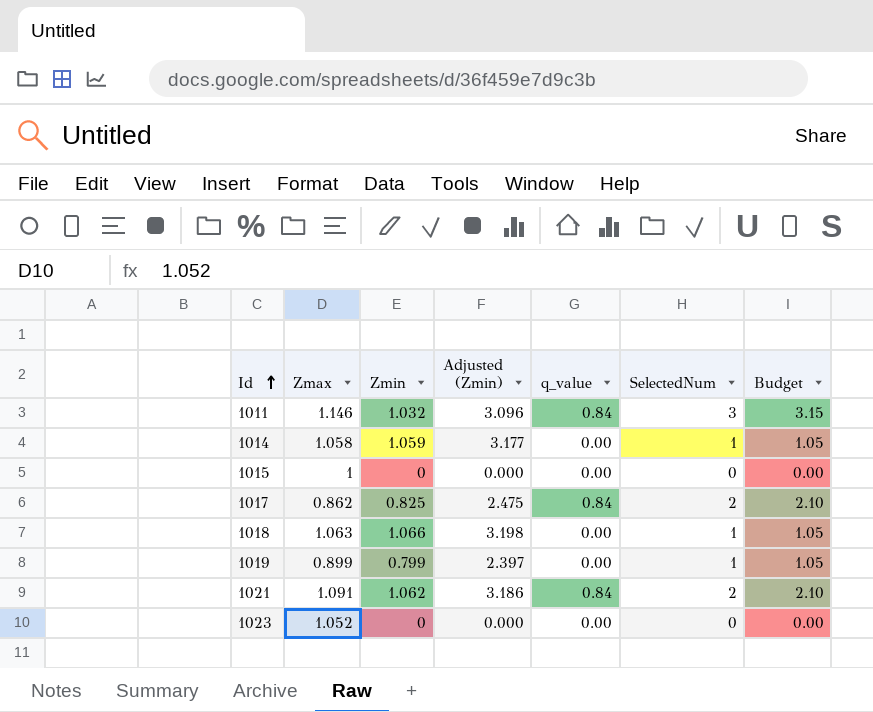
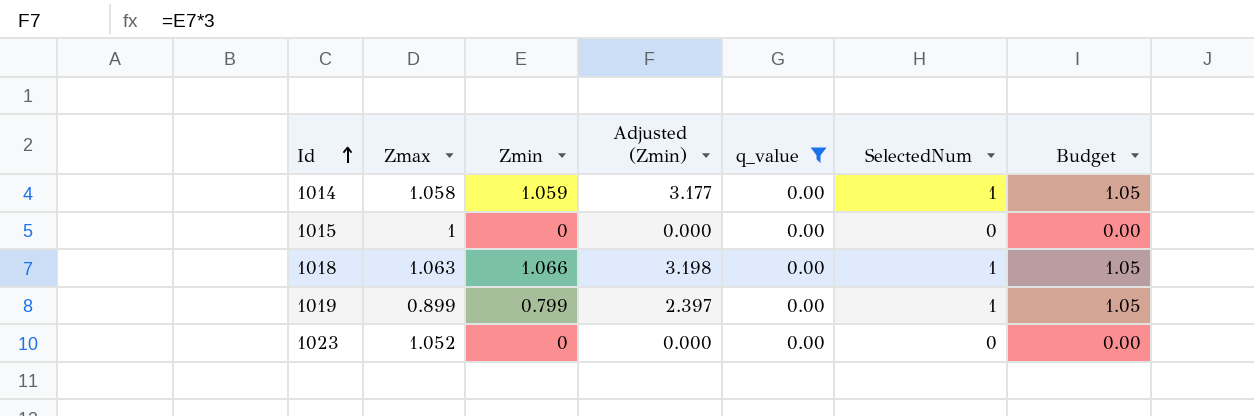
filter: none -> q_value = 0.00

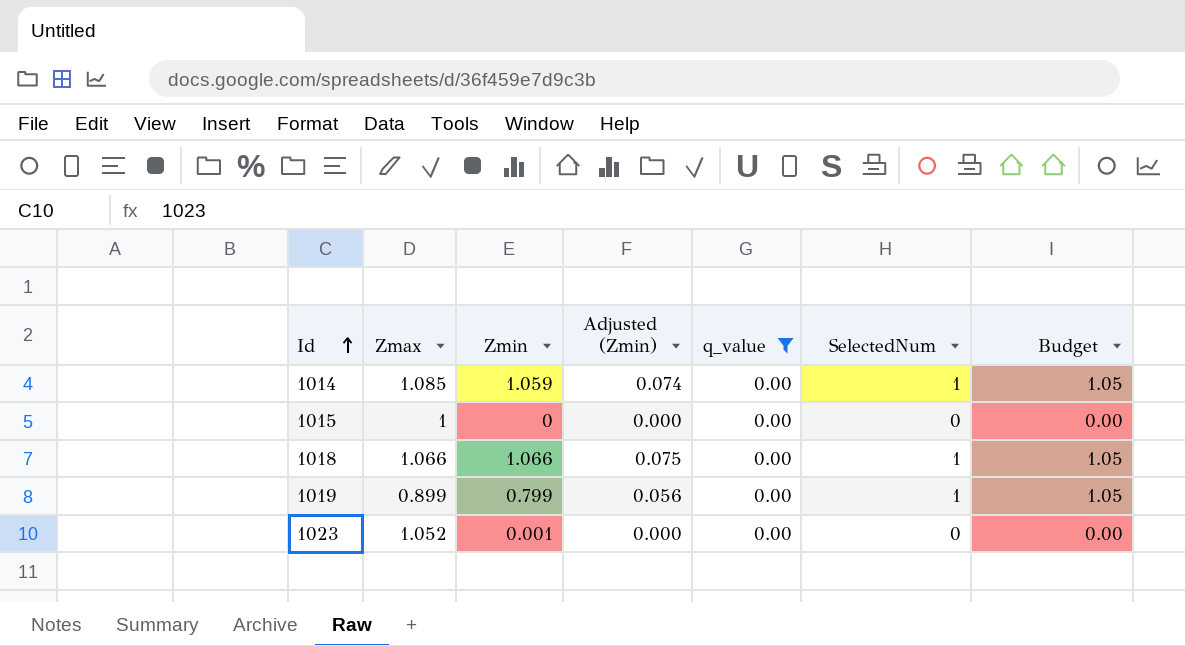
column Adjusted (Zmin) | formula: [Zmin] * 3 -> [Zmin] * 0.07
1014 | Zmax: 1.058 -> 1.085
1018 | Zmax: 1.063 -> 1.066
1023 | Zmin: 0 -> 0.001

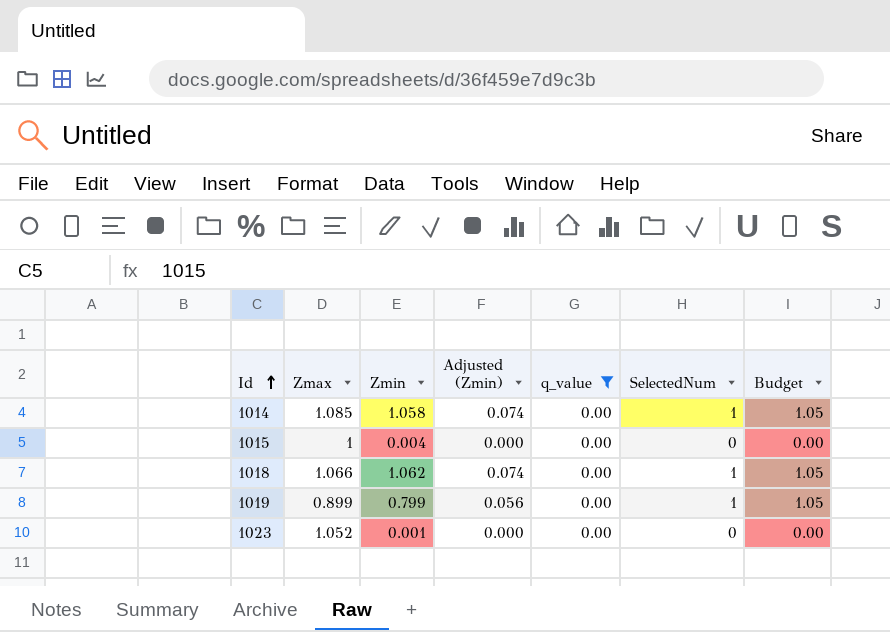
1014 | Zmin: 1.059 -> 1.058
1015 | Zmin: 0 -> 0.004
1018 | Zmin: 1.066 -> 1.062
1018 | Adjusted (Zmin): 0.075 -> 0.074

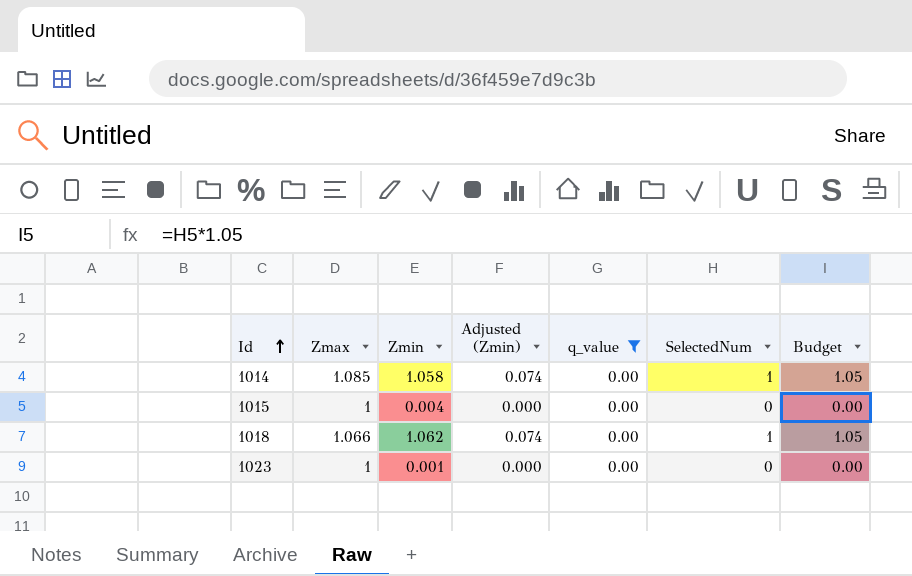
row 1019: 0.899 | 0.799 | 0.056 | 0.00 | 1 | 1.05 -> none
1023 | Zmax: 1.052 -> 1

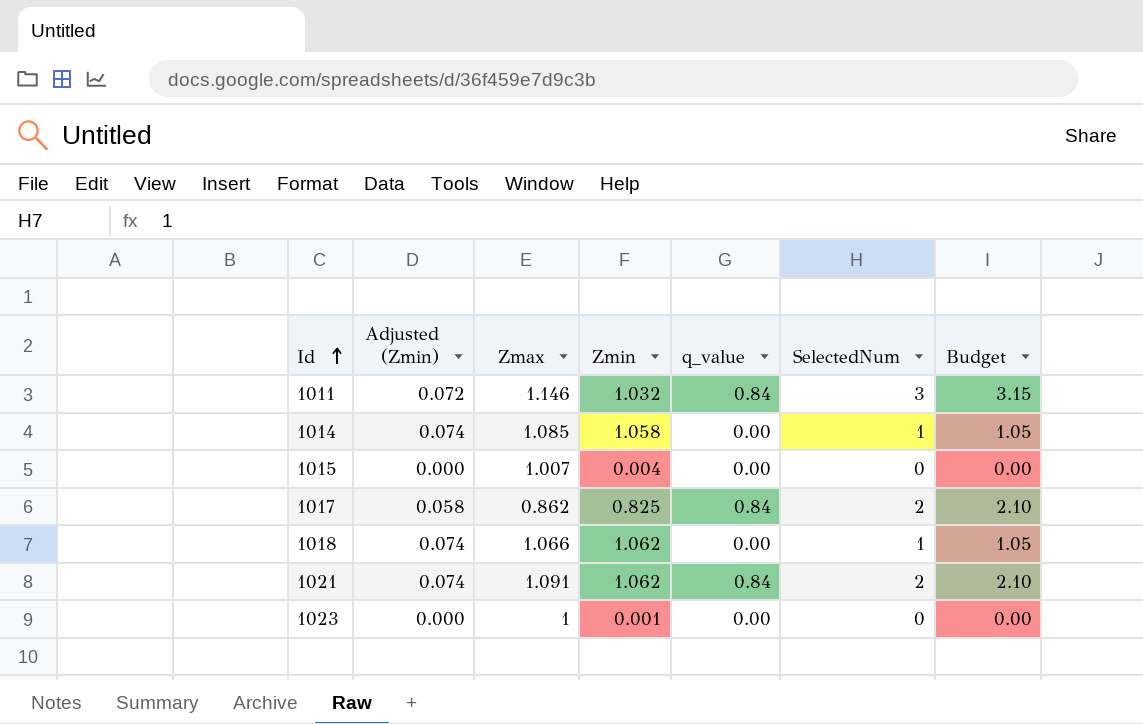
filter: q_value = 0.00 -> none
column Adjusted (Zmin) | position: 4 -> 2
1015 | Zmax: 1 -> 1.007

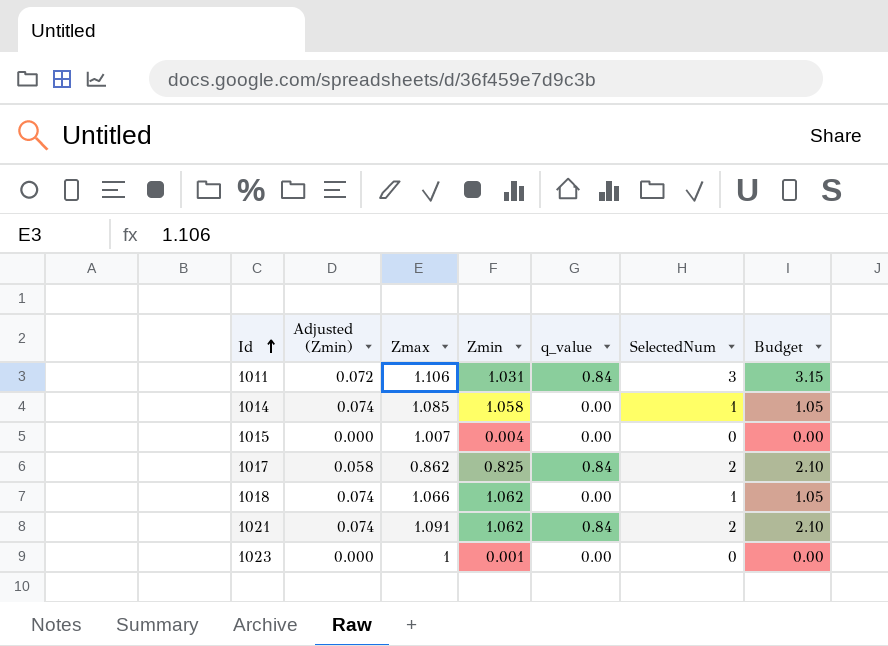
1011 | Zmax: 1.146 -> 1.106
1011 | Zmin: 1.032 -> 1.031

